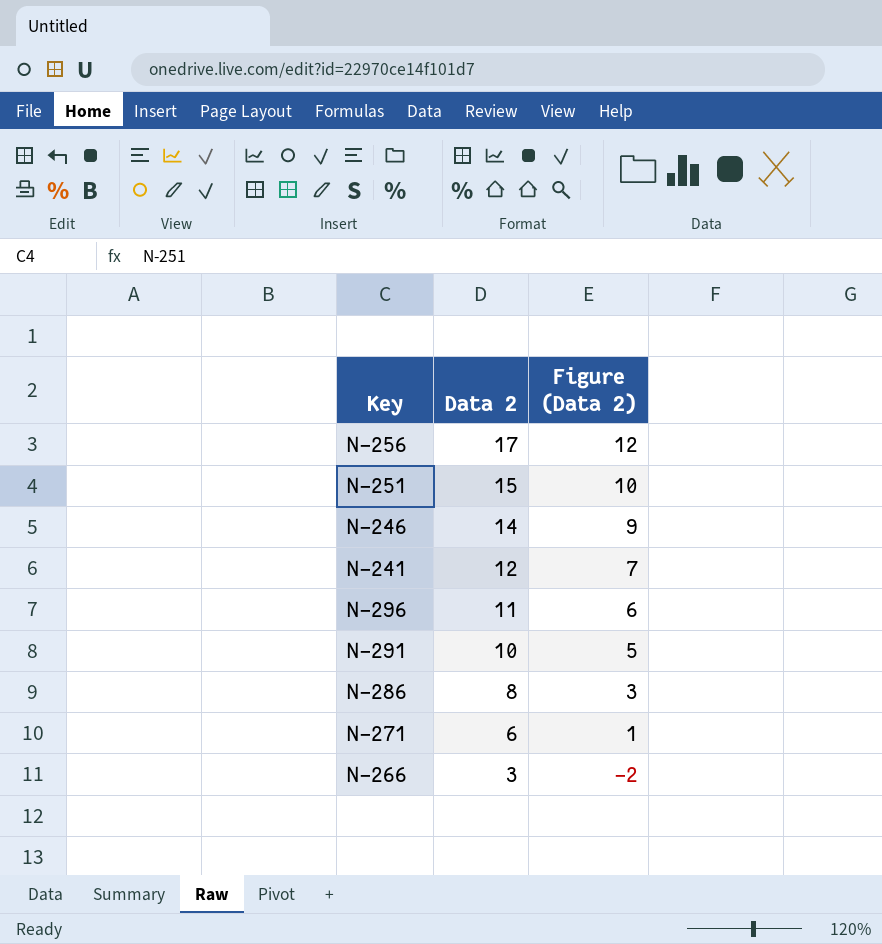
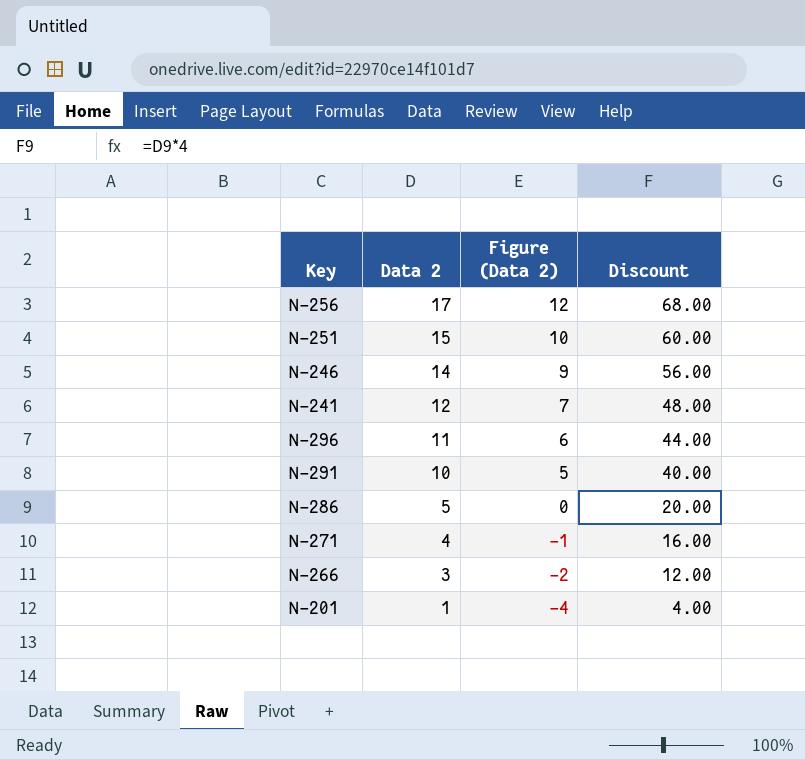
column Discount | formula: none -> [Data 2] * 4
N-286 | Data 2: 8 -> 5
N-286 | Figure (Data 2): 3 -> 0
N-271 | Data 2: 6 -> 4
N-271 | Figure (Data 2): 1 -> -1
row N-201: none -> 1 | -4 | 4.00

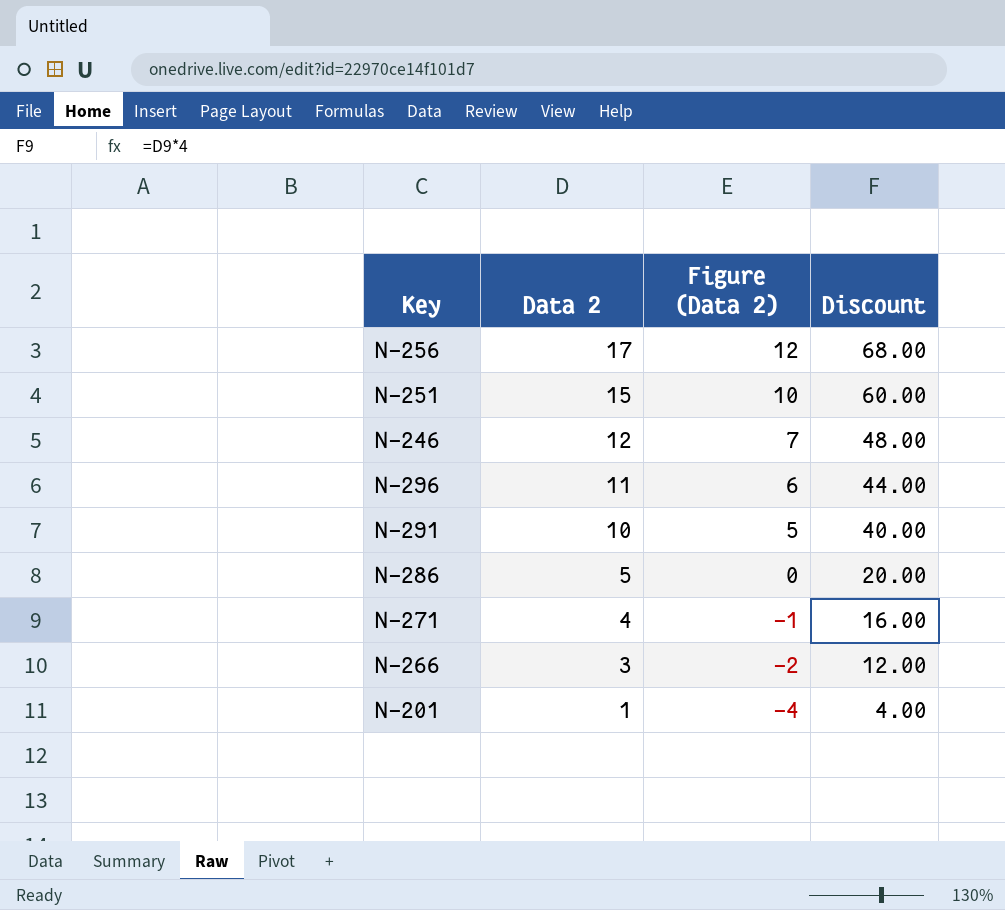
row N-241: 12 | 7 | 48.00 -> none
N-246 | Data 2: 14 -> 12
N-246 | Figure (Data 2): 9 -> 7
N-246 | Discount: 56.00 -> 48.00

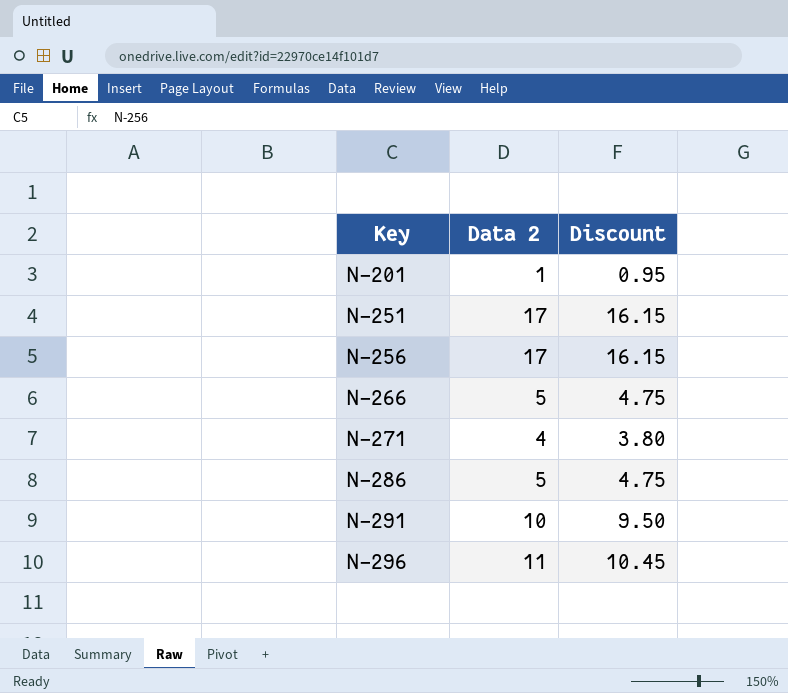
row order: Data 2 descending -> Key ascending
column Figure (Data 2) | formula: [Data 2] - 5 -> none
column Discount | formula: [Data 2] * 4 -> [Data 2] * 0.95
row N-246: 12 | 7 | 48.00 -> none
N-251 | Data 2: 15 -> 17
N-266 | Data 2: 3 -> 5

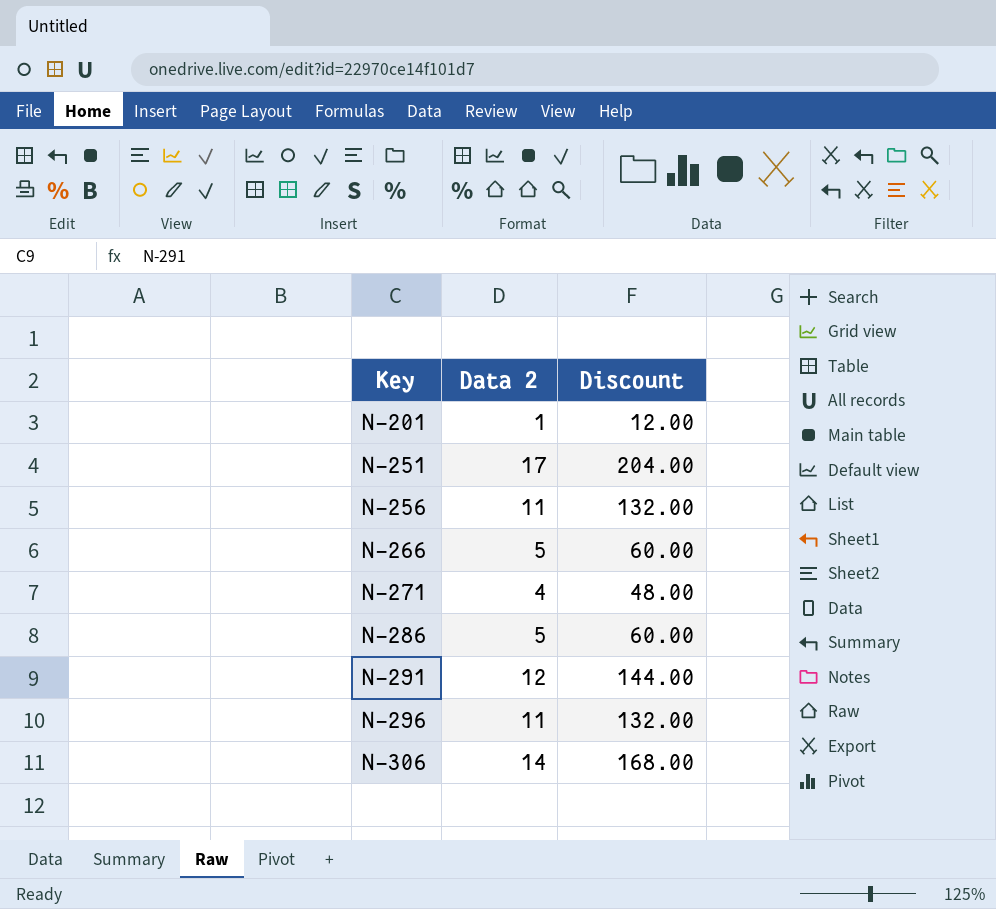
column Discount | formula: [Data 2] * 0.95 -> [Data 2] * 12
N-256 | Data 2: 17 -> 11
N-291 | Data 2: 10 -> 12
row N-306: none -> 14 | 168.00

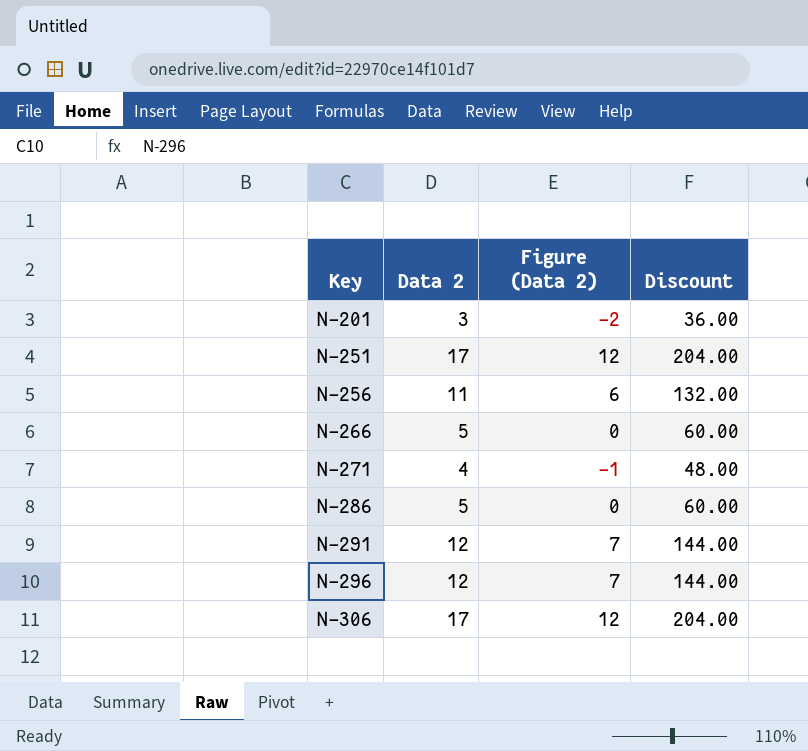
column Figure (Data 2) | formula: none -> [Data 2] - 5
N-201 | Data 2: 1 -> 3
N-201 | Discount: 12.00 -> 36.00
N-296 | Data 2: 11 -> 12
N-296 | Discount: 132.00 -> 144.00
N-306 | Data 2: 14 -> 17
N-306 | Discount: 168.00 -> 204.00

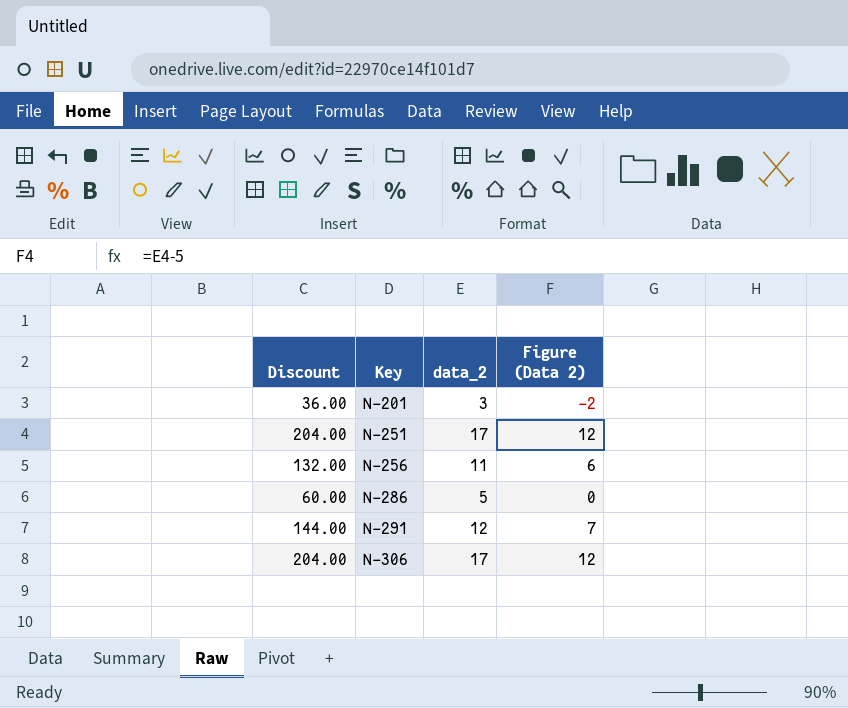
column Discount | position: 4 -> 1
column name: Data 2 -> data_2
row N-266: 5 | 0 | 60.00 -> none
row N-271: 4 | -1 | 48.00 -> none
row N-296: 12 | 7 | 144.00 -> none

